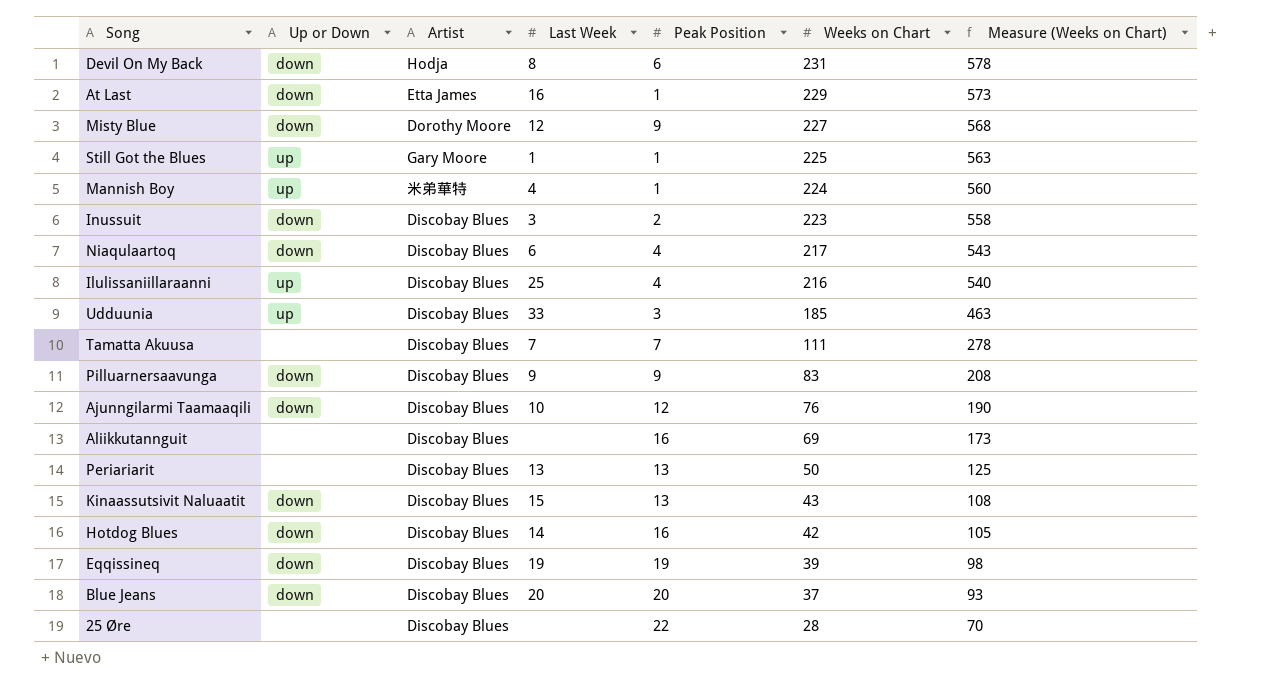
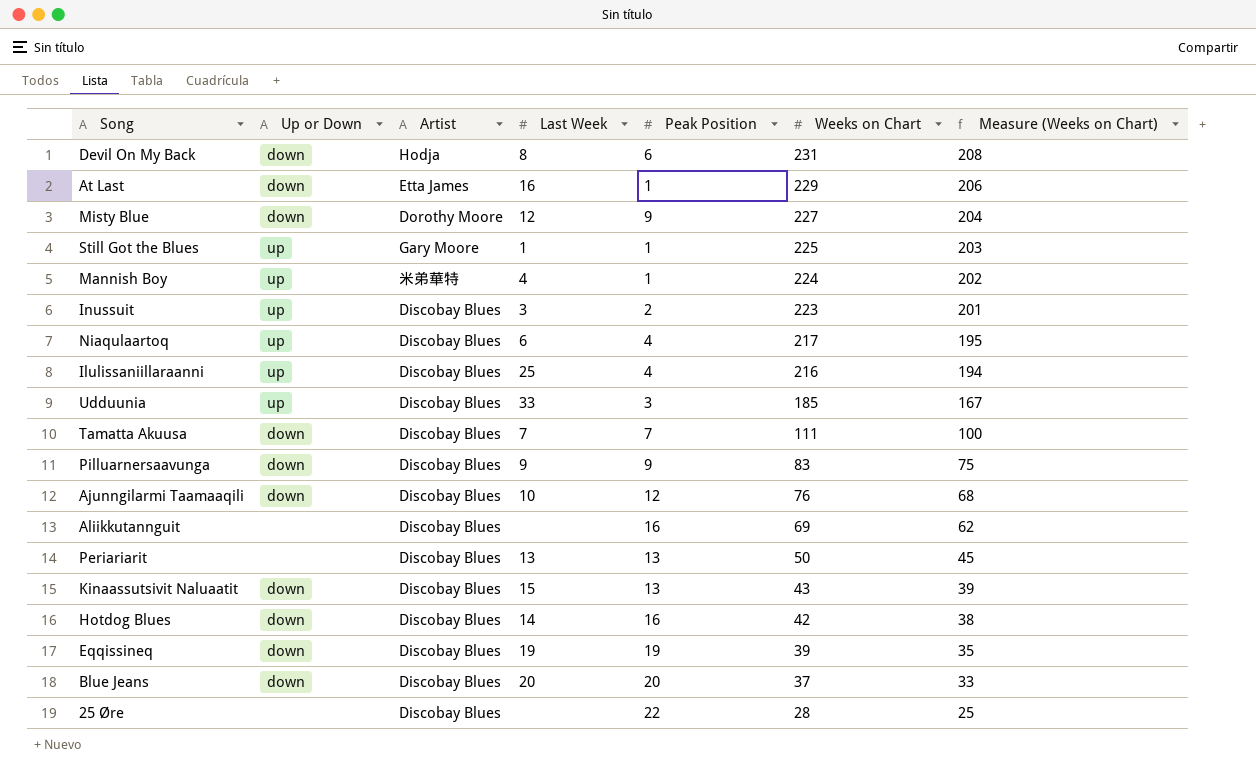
column Measure (Weeks on Chart) | formula: [Weeks on Chart] * 2.5 -> [Weeks on Chart] * 0.9
Inussuit | Up or Down: down -> up
Niaqulaartoq | Up or Down: down -> up
Tamatta Akuusa | Up or Down: none -> down

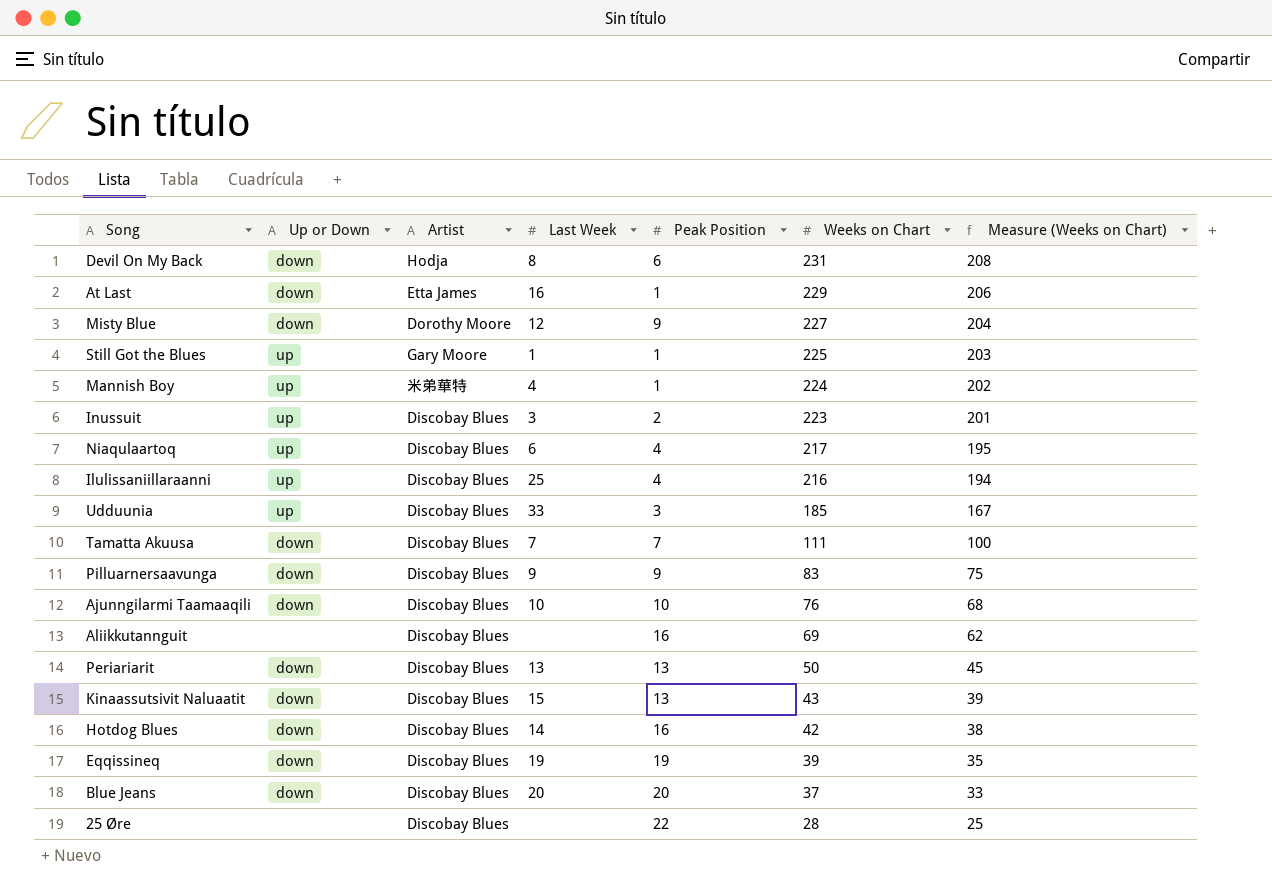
Ajunngilarmi Taamaaqili | Peak Position: 12 -> 10
Periariarit | Up or Down: none -> down

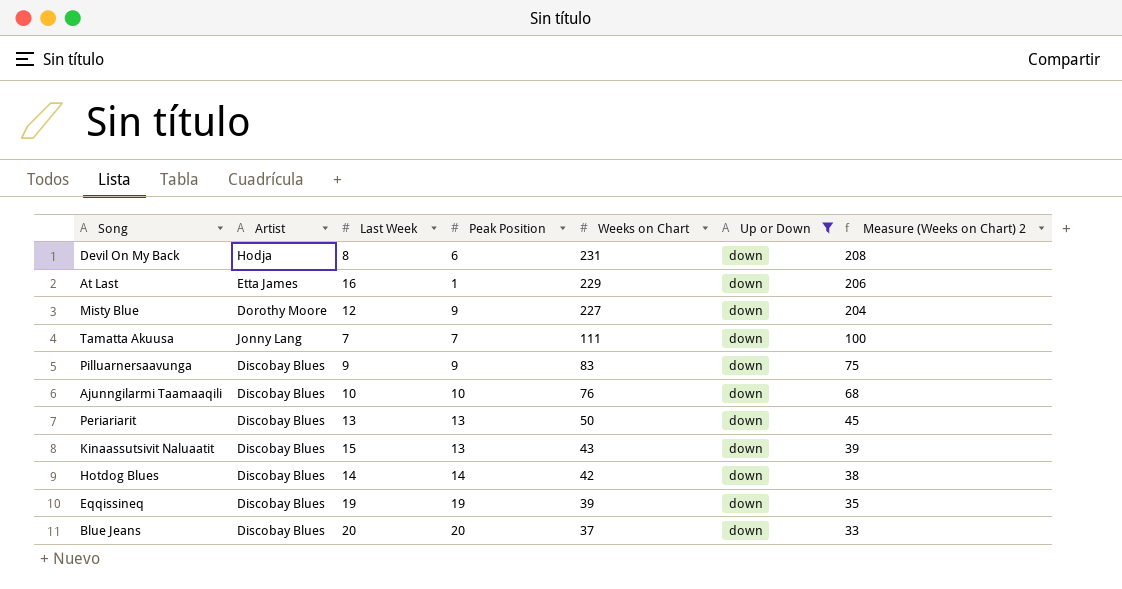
filter: none -> Up or Down = down
column Up or Down | position: 2 -> 6
column name: Measure (Weeks on Chart) -> Measure (Weeks on Chart) 2
Tamatta Akuusa | Artist: Discobay Blues -> Jonny Lang
Hotdog Blues | Peak Position: 16 -> 14

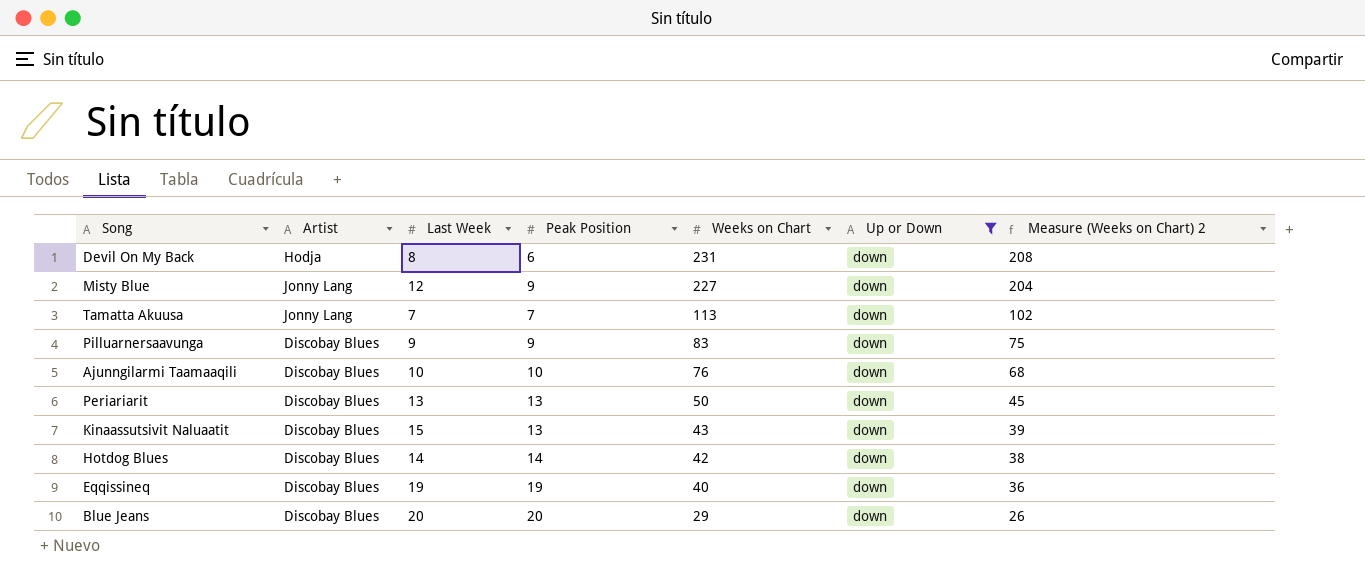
row At Last: Etta James | 16 | 1 | 229 | down | 206 -> none
Misty Blue | Artist: Dorothy Moore -> Jonny Lang
Tamatta Akuusa | Weeks on Chart: 111 -> 113
Tamatta Akuusa | Measure (Weeks on Chart) 2: 100 -> 102
Eqqissineq | Weeks on Chart: 39 -> 40
Eqqissineq | Measure (Weeks on Chart) 2: 35 -> 36
Blue Jeans | Weeks on Chart: 37 -> 29
Blue Jeans | Measure (Weeks on Chart) 2: 33 -> 26

